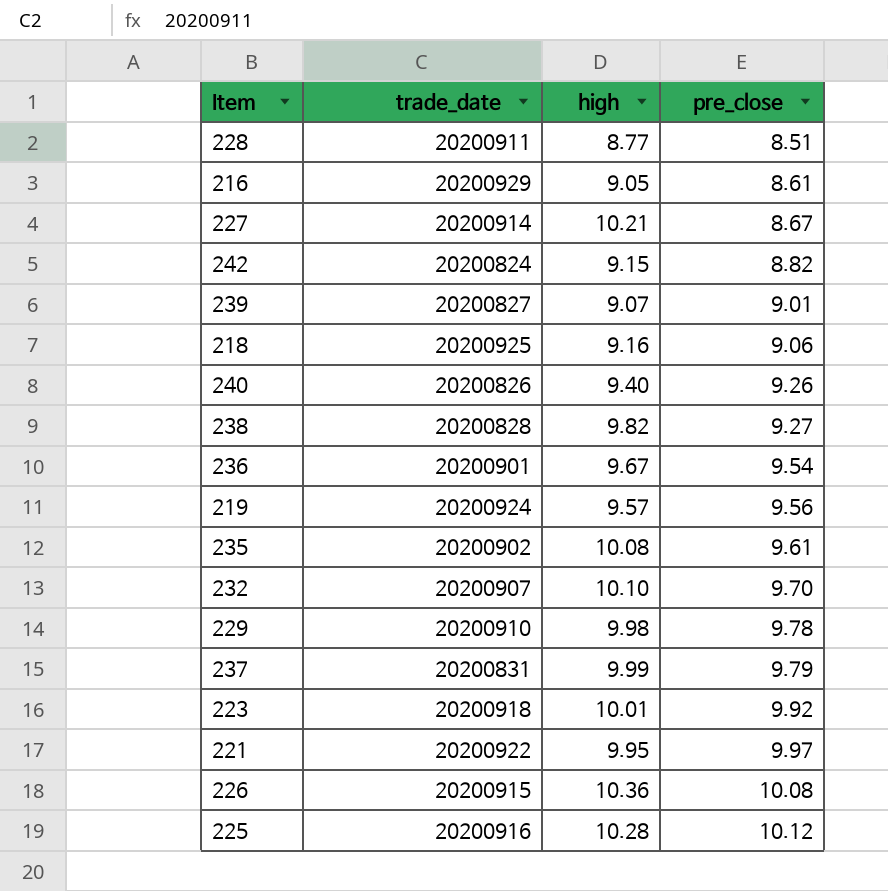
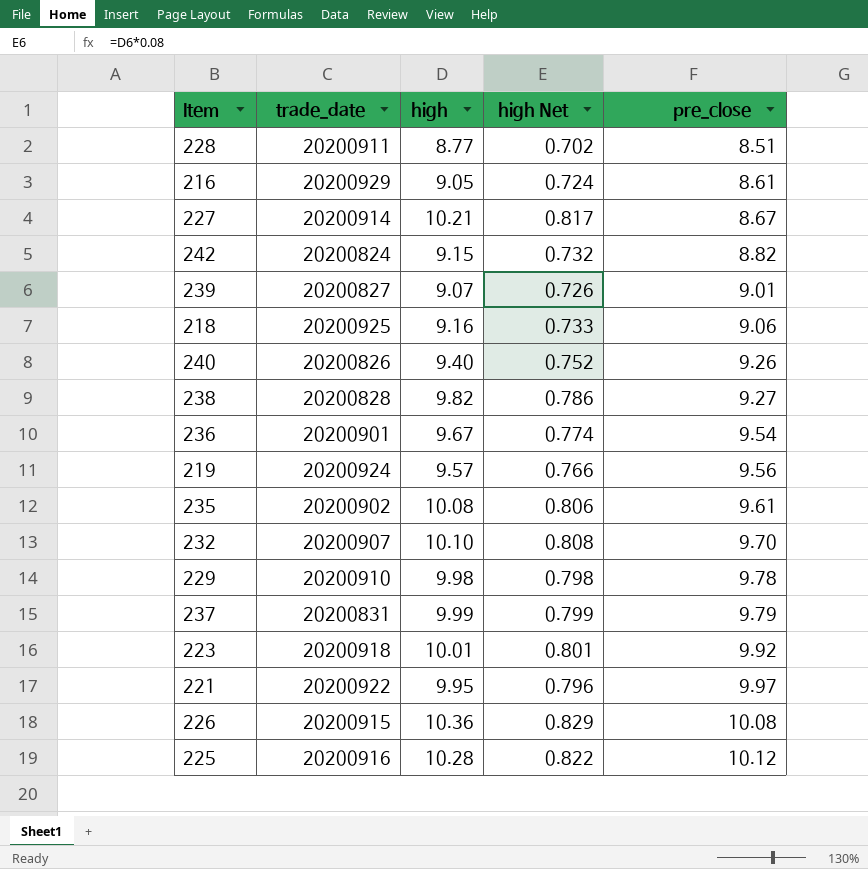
column high Net | formula: none -> [high] * 0.08

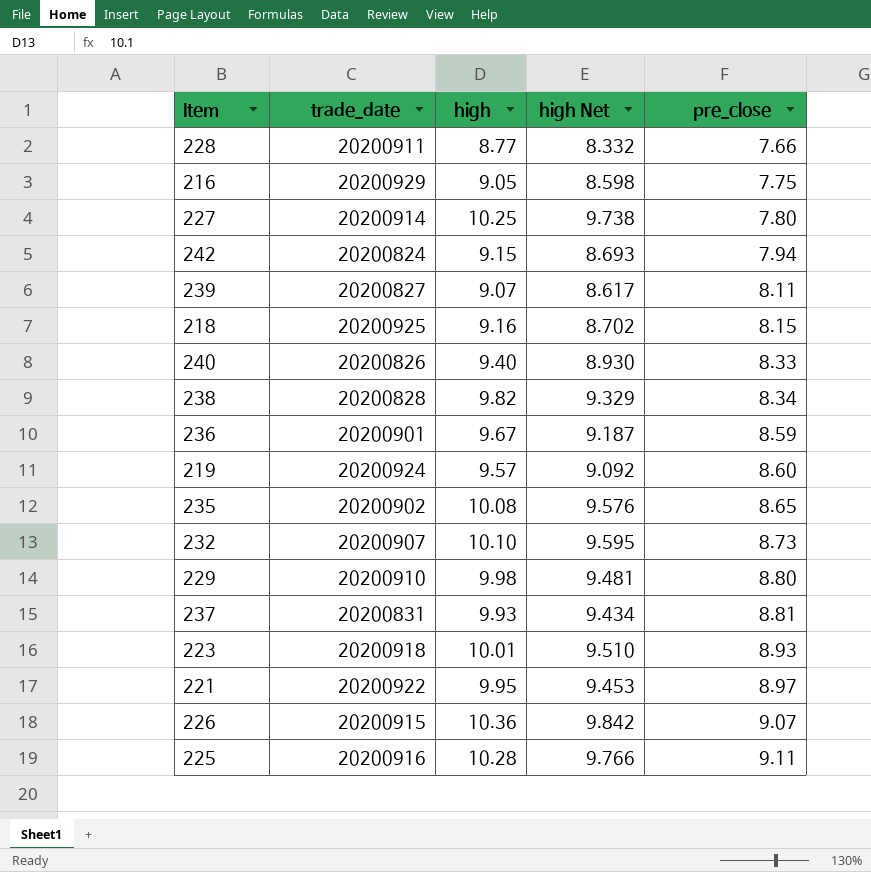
column high Net | formula: [high] * 0.08 -> [high] * 0.95
228 | pre_close: 8.51 -> 7.66
216 | pre_close: 8.61 -> 7.75
227 | high: 10.21 -> 10.25
227 | pre_close: 8.67 -> 7.80
242 | pre_close: 8.82 -> 7.94
239 | pre_close: 9.01 -> 8.11
218 | pre_close: 9.06 -> 8.15
240 | pre_close: 9.26 -> 8.33
238 | pre_close: 9.27 -> 8.34
236 | pre_close: 9.54 -> 8.59
219 | pre_close: 9.56 -> 8.60
235 | pre_close: 9.61 -> 8.65
232 | pre_close: 9.70 -> 8.73
229 | pre_close: 9.78 -> 8.80
237 | high: 9.99 -> 9.93
237 | pre_close: 9.79 -> 8.81
223 | pre_close: 9.92 -> 8.93
221 | pre_close: 9.97 -> 8.97
226 | pre_close: 10.08 -> 9.07
225 | pre_close: 10.12 -> 9.11

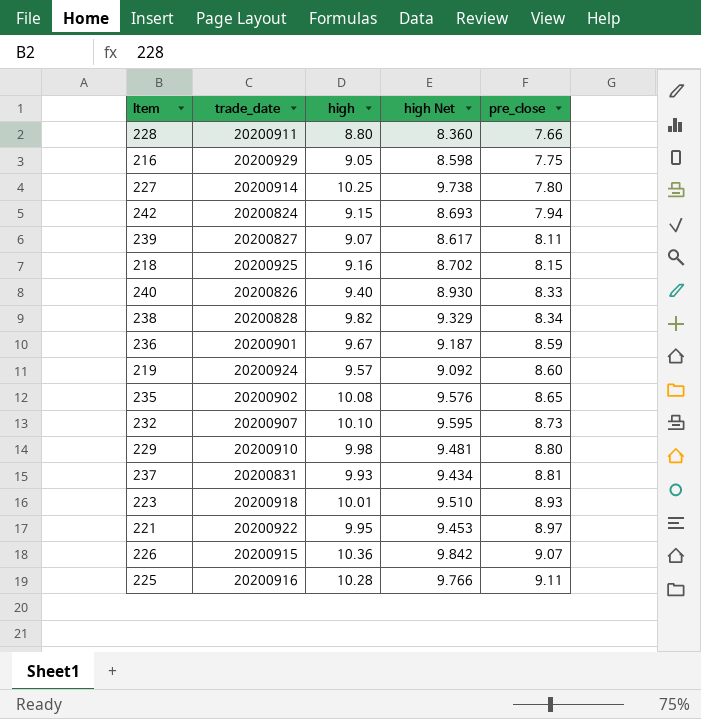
228 | high: 8.77 -> 8.80
228 | high Net: 8.332 -> 8.360

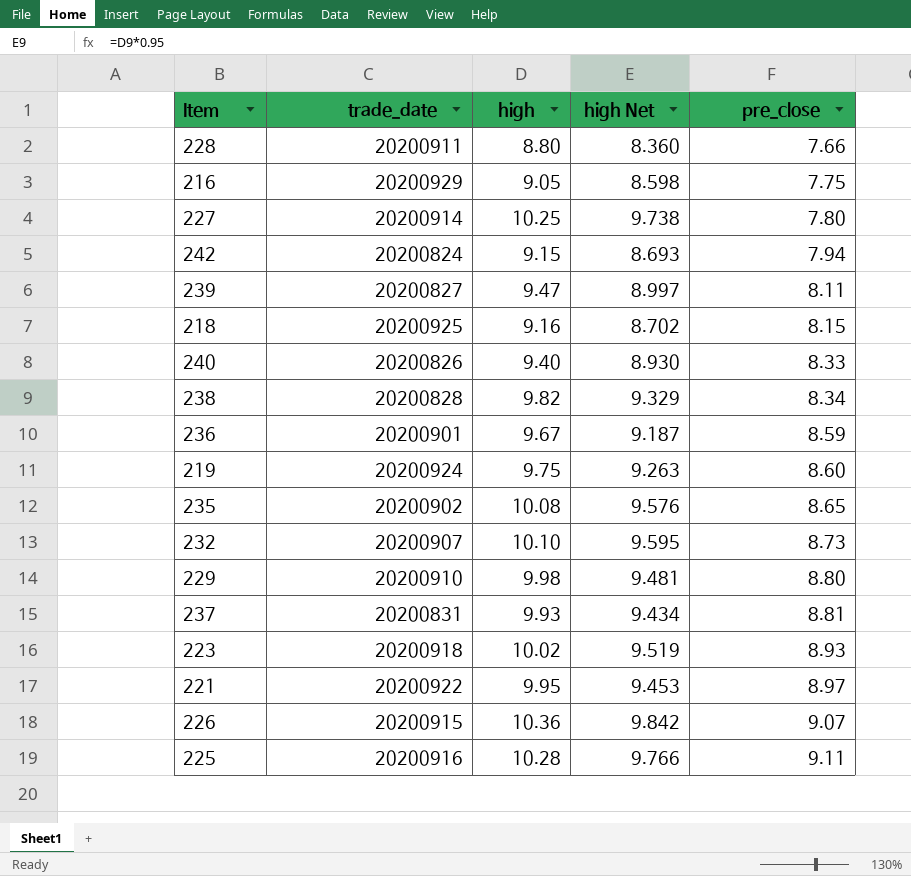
239 | high: 9.07 -> 9.47
239 | high Net: 8.617 -> 8.997
219 | high: 9.57 -> 9.75
219 | high Net: 9.092 -> 9.263
223 | high: 10.01 -> 10.02
223 | high Net: 9.510 -> 9.519

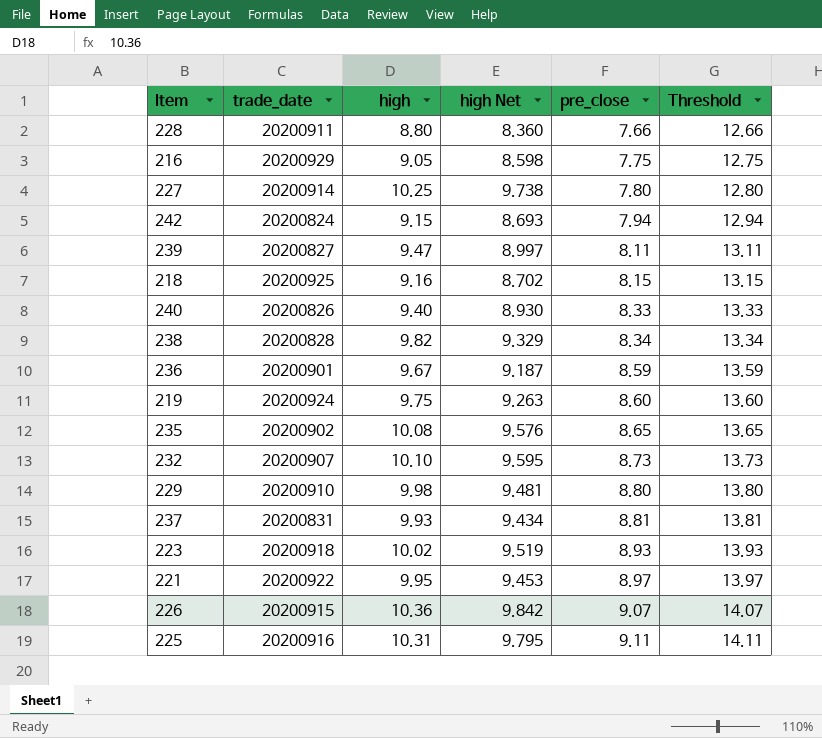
column Threshold | formula: none -> [pre_close] + 5
225 | high: 10.28 -> 10.31
225 | high Net: 9.766 -> 9.795

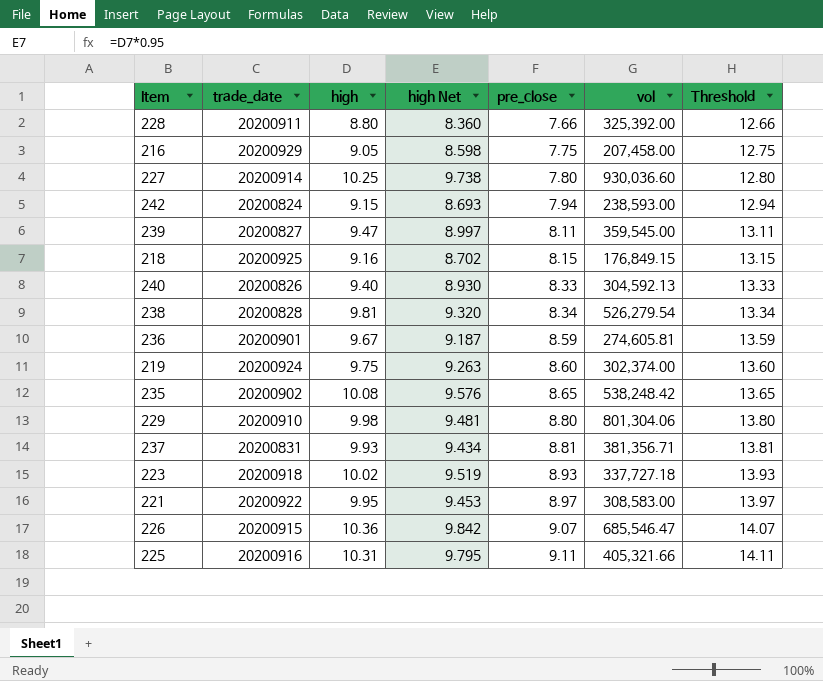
column vol | position: none -> 6
row 232: 20200907 | 10.10 | 9.595 | 8.73 | 13.73 -> none
238 | high: 9.82 -> 9.81
238 | high Net: 9.329 -> 9.320

